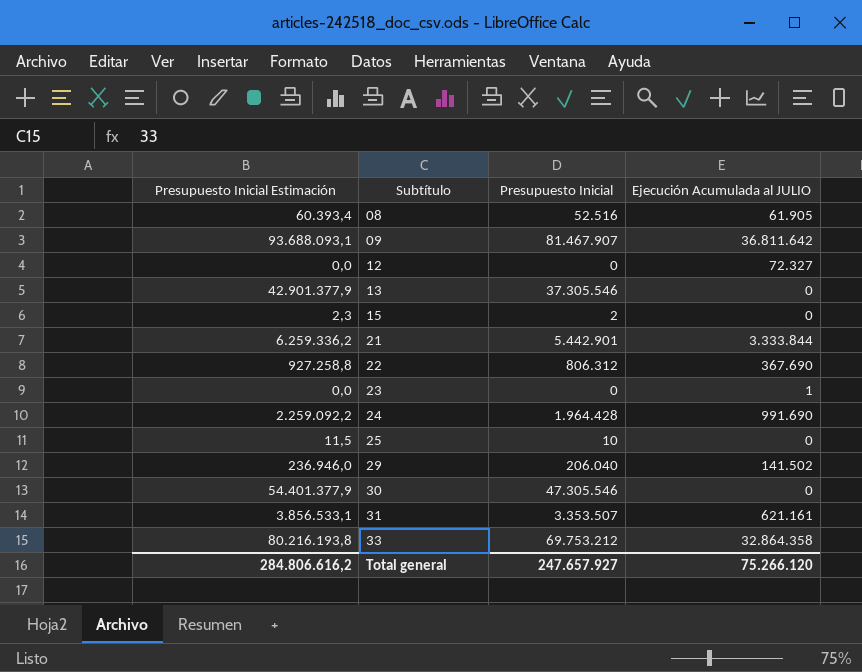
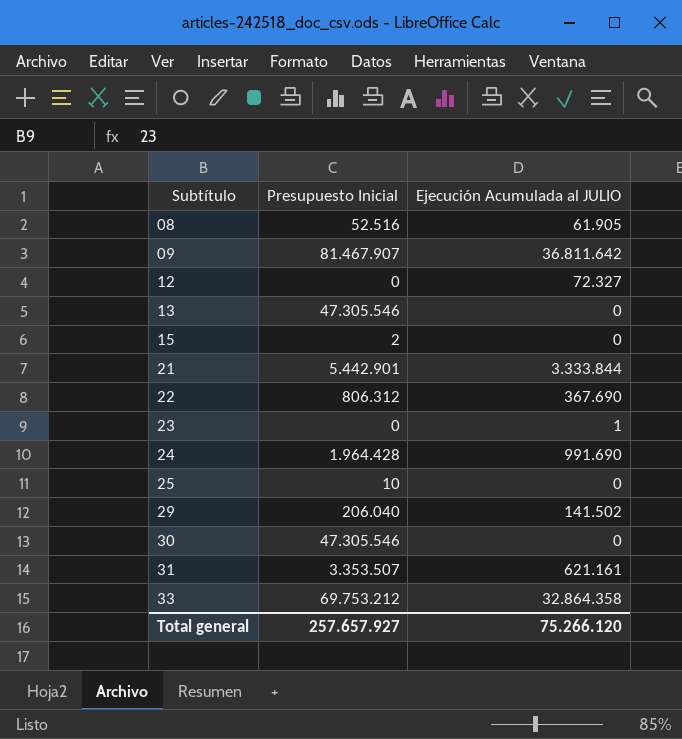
column Presupuesto Inicial Estimación | formula: [Presupuesto Inicial] * 1,15 -> none
13 | Presupuesto Inicial: 37.305.546 -> 47.305.546
Total general | Presupuesto Inicial: 247.657.927 -> 257.657.927

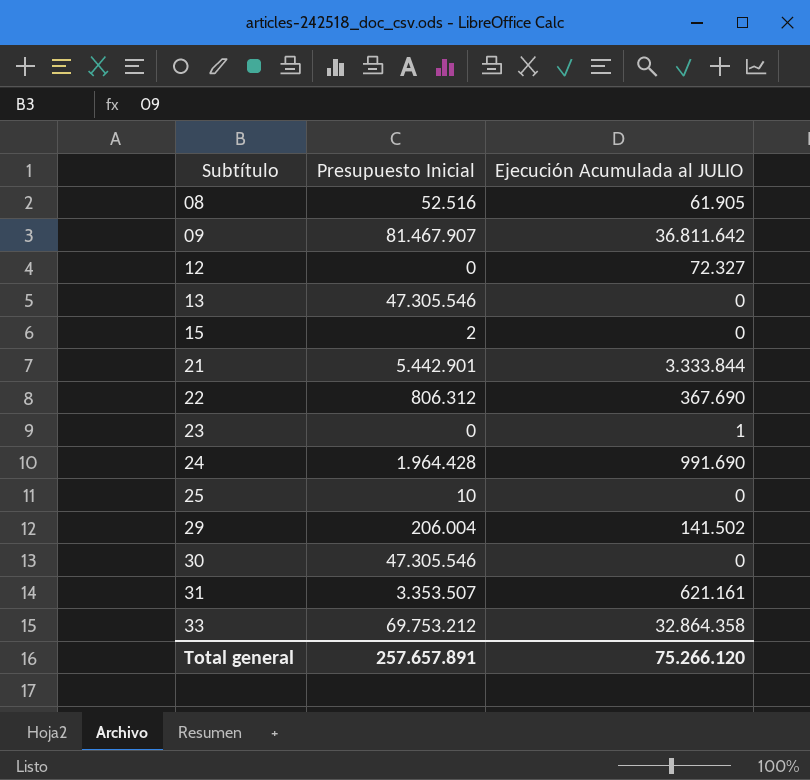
29 | Presupuesto Inicial: 206.040 -> 206.004
Total general | Presupuesto Inicial: 257.657.927 -> 257.657.891

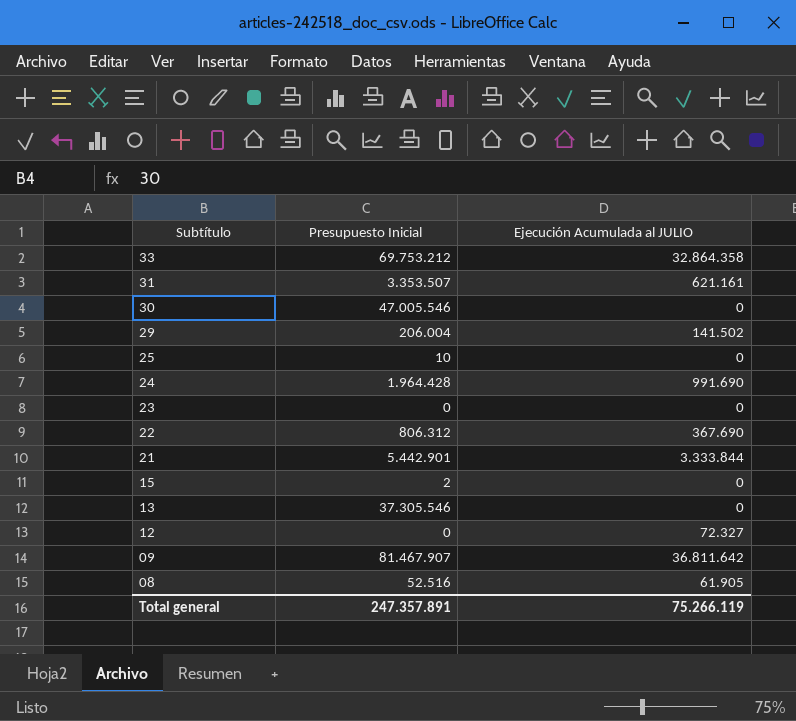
row order: Subtítulo ascending -> Subtítulo descending
30 | Presupuesto Inicial: 47.305.546 -> 47.005.546
23 | Ejecución Acumulada al JULIO: 1 -> 0
13 | Presupuesto Inicial: 47.305.546 -> 37.305.546
Total general | Presupuesto Inicial: 257.657.891 -> 247.357.891
Total general | Ejecución Acumulada al JULIO: 75.266.120 -> 75.266.119

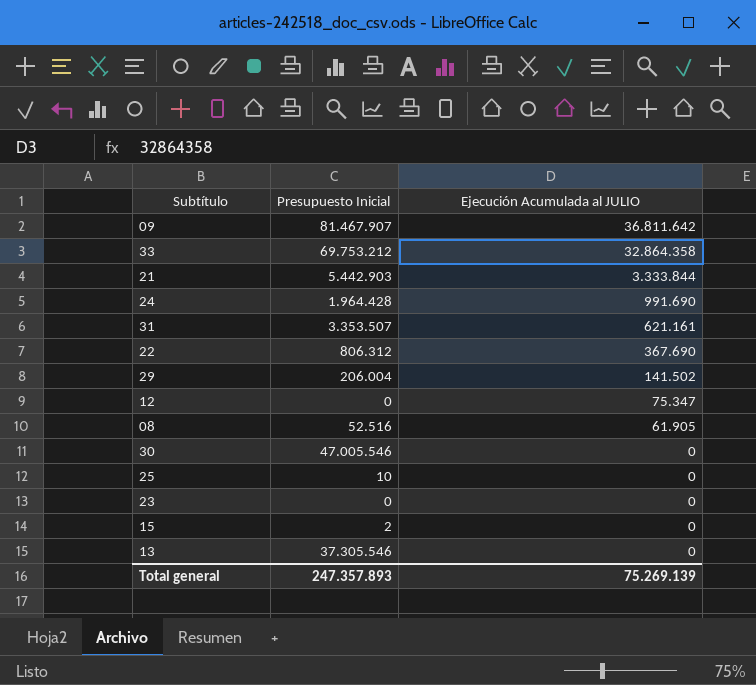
row order: Subtítulo descending -> Ejecución Acumulada al JULIO descending
21 | Presupuesto Inicial: 5.442.901 -> 5.442.903
12 | Ejecución Acumulada al JULIO: 72.327 -> 75.347
Total general | Presupuesto Inicial: 247.357.891 -> 247.357.893
Total general | Ejecución Acumulada al JULIO: 75.266.119 -> 75.269.139

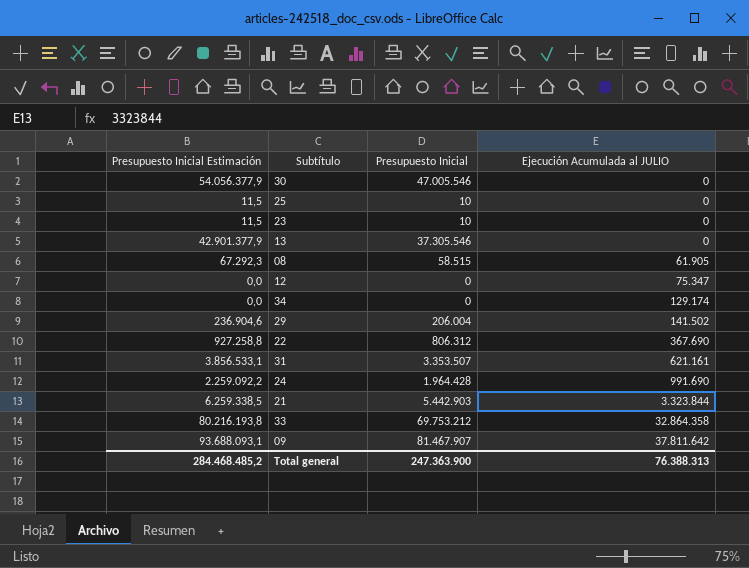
row order: Ejecución Acumulada al JULIO descending -> Ejecución Acumulada al JULIO ascending
column Presupuesto Inicial Estimación | formula: none -> [Presupuesto Inicial] * 1,15
row 15: 2 | 0 -> none
23 | Presupuesto Inicial: 0 -> 10
08 | Presupuesto Inicial: 52.516 -> 58.515
row 34: none -> 0,0 | 0 | 129.174
21 | Ejecución Acumulada al JULIO: 3.333.844 -> 3.323.844
09 | Ejecución Acumulada al JULIO: 36.811.642 -> 37.811.642
Total general | Presupuesto Inicial: 247.357.893 -> 247.363.900
Total general | Ejecución Acumulada al JULIO: 75.269.139 -> 76.388.313

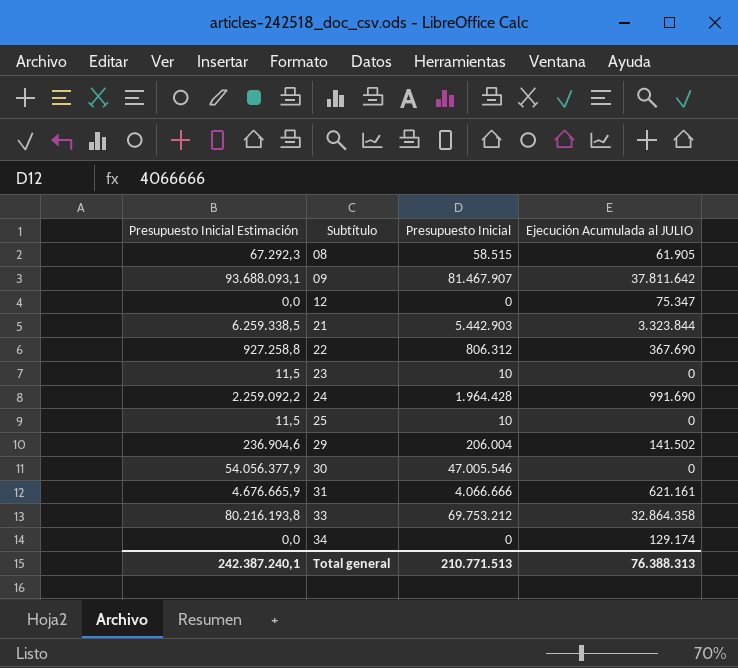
row order: Ejecución Acumulada al JULIO ascending -> Subtítulo ascending
row 13: 42.901.377,9 | 37.305.546 | 0 -> none
31 | Presupuesto Inicial Estimación: 3.856.533,1 -> 4.676.665,9
31 | Presupuesto Inicial: 3.353.507 -> 4.066.666
Total general | Presupuesto Inicial Estimación: 284.468.485,2 -> 242.387.240,1
Total general | Presupuesto Inicial: 247.363.900 -> 210.771.513

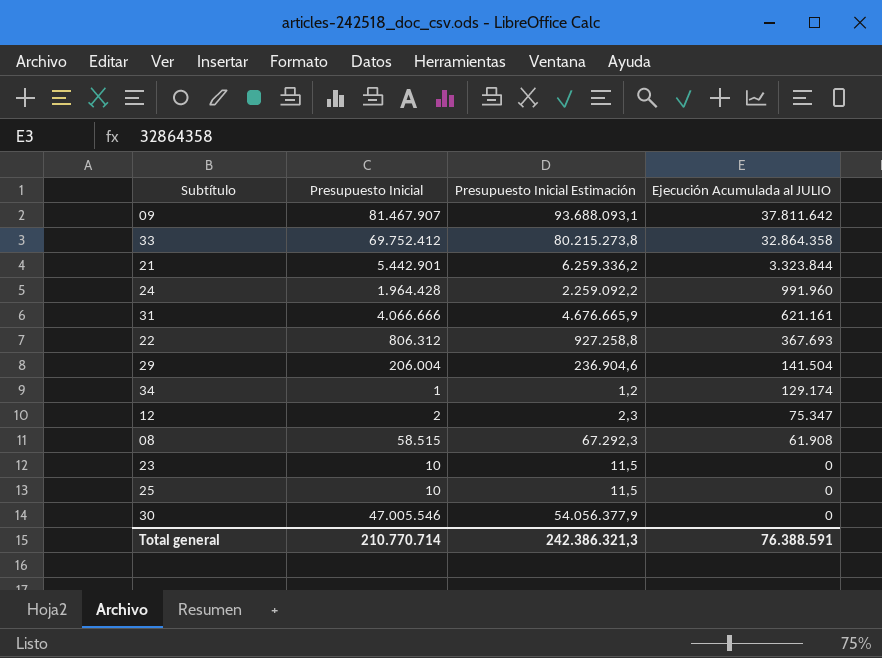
row order: Subtítulo ascending -> Ejecución Acumulada al JULIO descending
column Presupuesto Inicial Estimación | position: 1 -> 3
33 | Presupuesto Inicial: 69.753.212 -> 69.752.412
33 | Presupuesto Inicial Estimación: 80.216.193,8 -> 80.215.273,8
21 | Presupuesto Inicial: 5.442.903 -> 5.442.901
21 | Presupuesto Inicial Estimación: 6.259.338,5 -> 6.259.336,2
24 | Ejecución Acumulada al JULIO: 991.690 -> 991.960
22 | Ejecución Acumulada al JULIO: 367.690 -> 367.693
29 | Ejecución Acumulada al JULIO: 141.502 -> 141.504
34 | Presupuesto Inicial: 0 -> 1
34 | Presupuesto Inicial Estimación: 0,0 -> 1,2
12 | Presupuesto Inicial: 0 -> 2
12 | Presupuesto Inicial Estimación: 0,0 -> 2,3
08 | Ejecución Acumulada al JULIO: 61.905 -> 61.908
Total general | Presupuesto Inicial: 210.771.513 -> 210.770.714
Total general | Presupuesto Inicial Estimación: 242.387.240,1 -> 242.386.321,3
Total general | Ejecución Acumulada al JULIO: 76.388.313 -> 76.388.591

